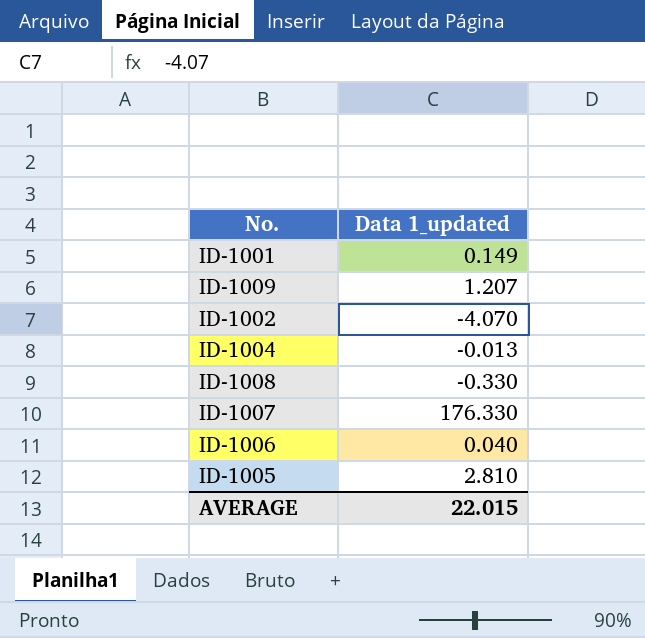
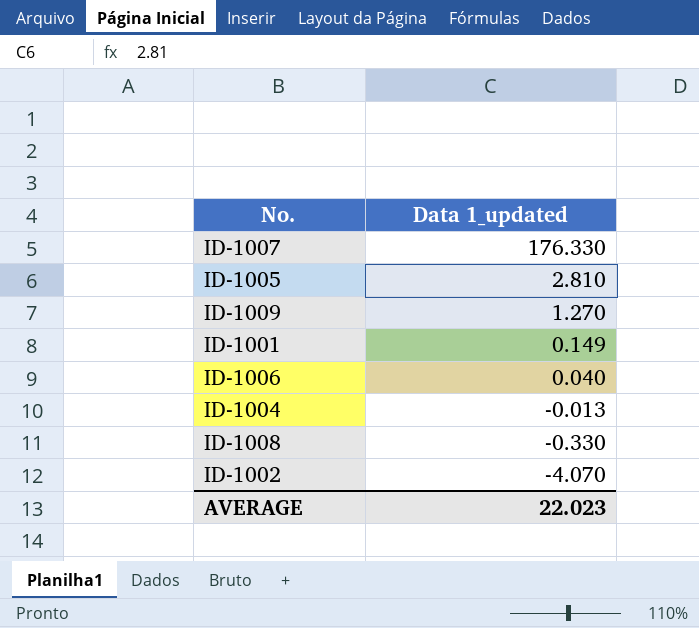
row order: none -> Data 1_updated descending
ID-1009 | Data 1_updated: 1.207 -> 1.270
AVERAGE | Data 1_updated: 22.015 -> 22.023

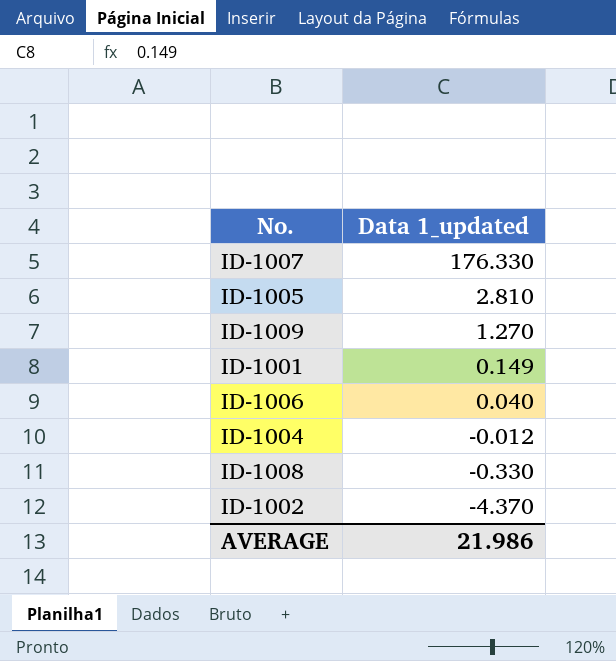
ID-1004 | Data 1_updated: -0.013 -> -0.012
ID-1002 | Data 1_updated: -4.070 -> -4.370
AVERAGE | Data 1_updated: 22.023 -> 21.986

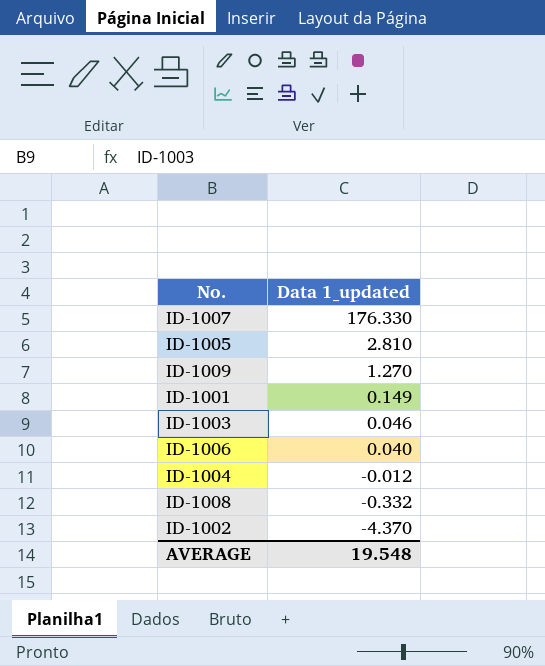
row ID-1003: none -> 0.046
ID-1008 | Data 1_updated: -0.330 -> -0.332
AVERAGE | Data 1_updated: 21.986 -> 19.548

